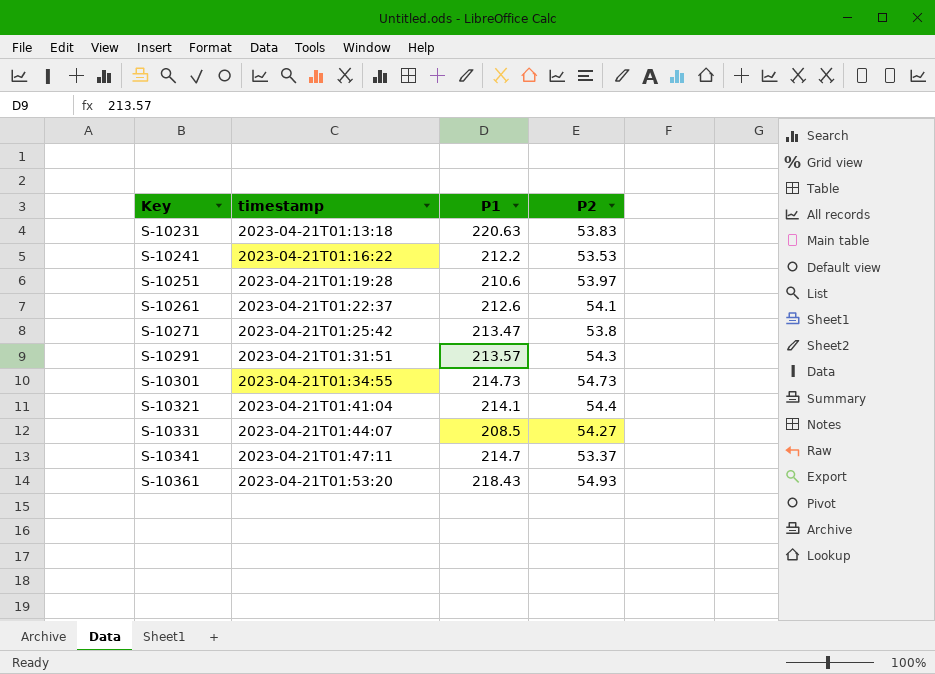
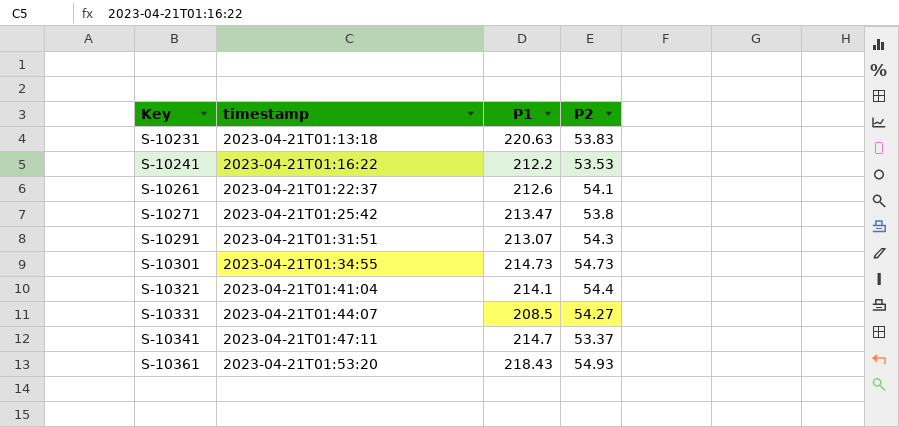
row S-10251: 2023-04-21T01:19:28 | 210.6 | 53.97 -> none
S-10291 | P1: 213.57 -> 213.07

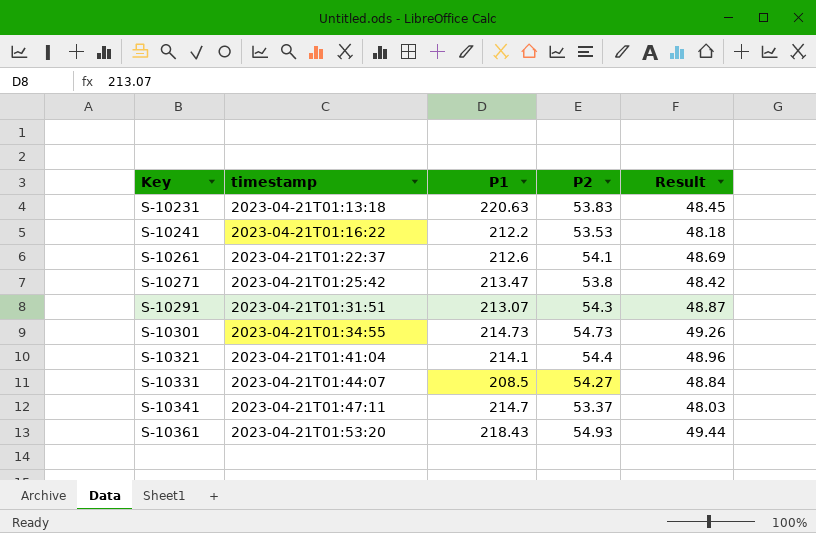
column Result | formula: none -> [P2] * 0.9

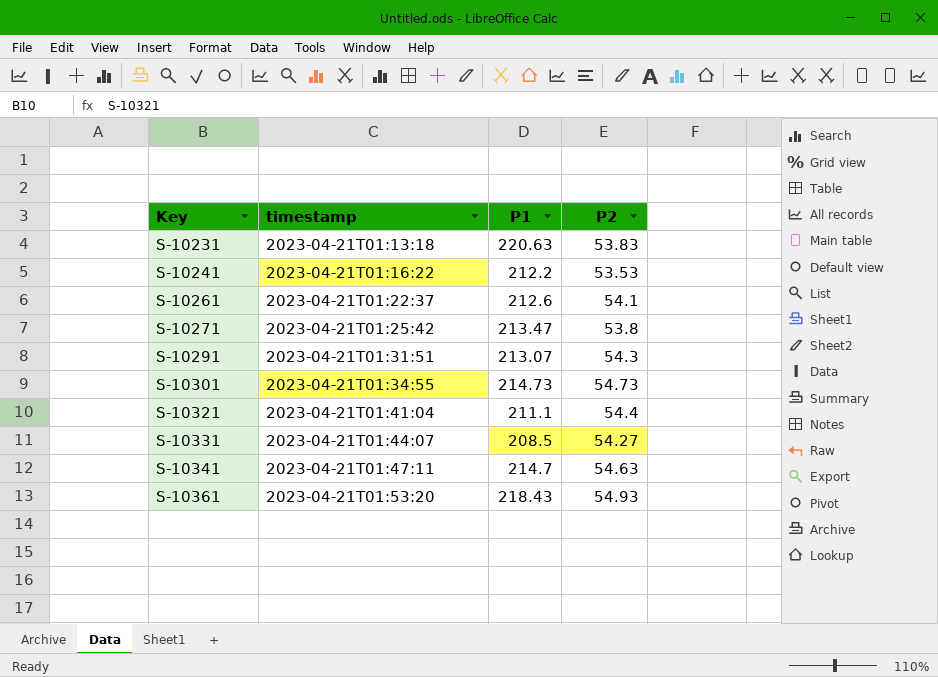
column Result | formula: [P2] * 0.9 -> none
S-10321 | P1: 214.1 -> 211.1
S-10341 | P2: 53.37 -> 54.63

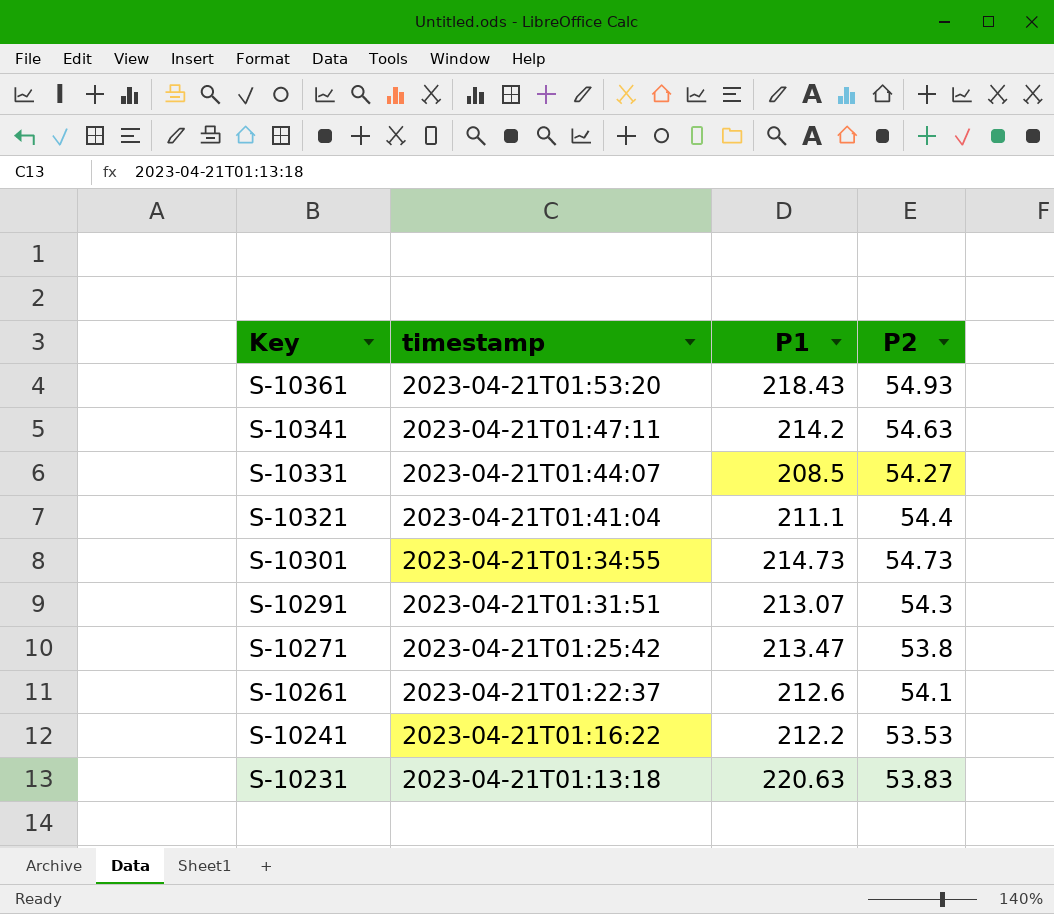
row order: Key ascending -> Key descending
S-10341 | P1: 214.7 -> 214.2

